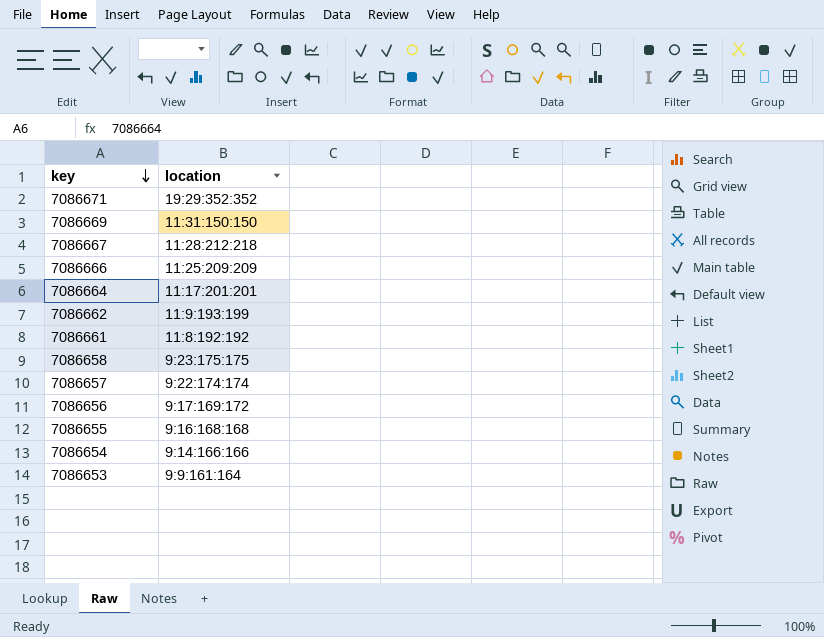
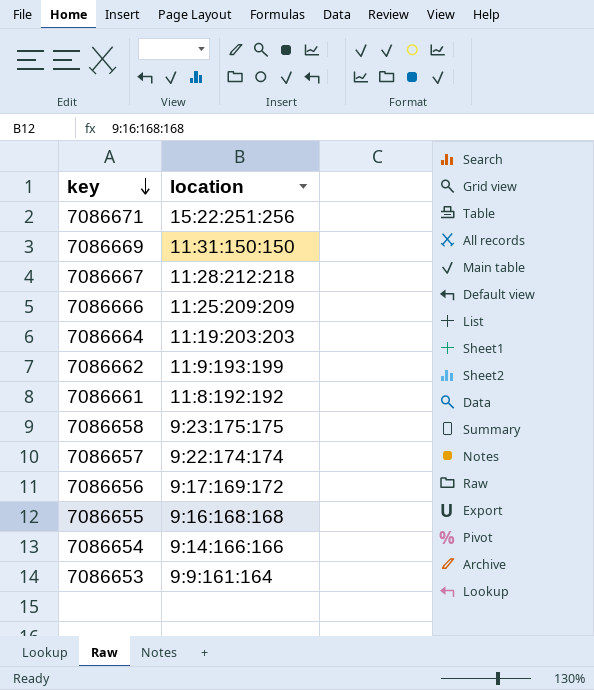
7086671 | location: 19:29:352:352 -> 15:22:251:256
7086664 | location: 11:17:201:201 -> 11:19:203:203

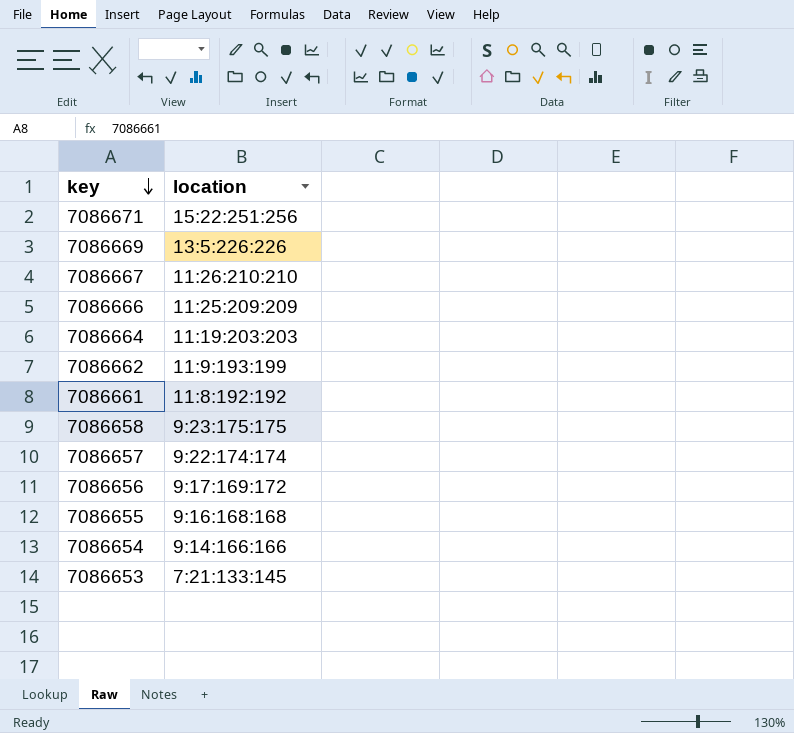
7086669 | location: 11:31:150:150 -> 13:5:226:226
7086667 | location: 11:28:212:218 -> 11:26:210:210
7086653 | location: 9:9:161:164 -> 7:21:133:145

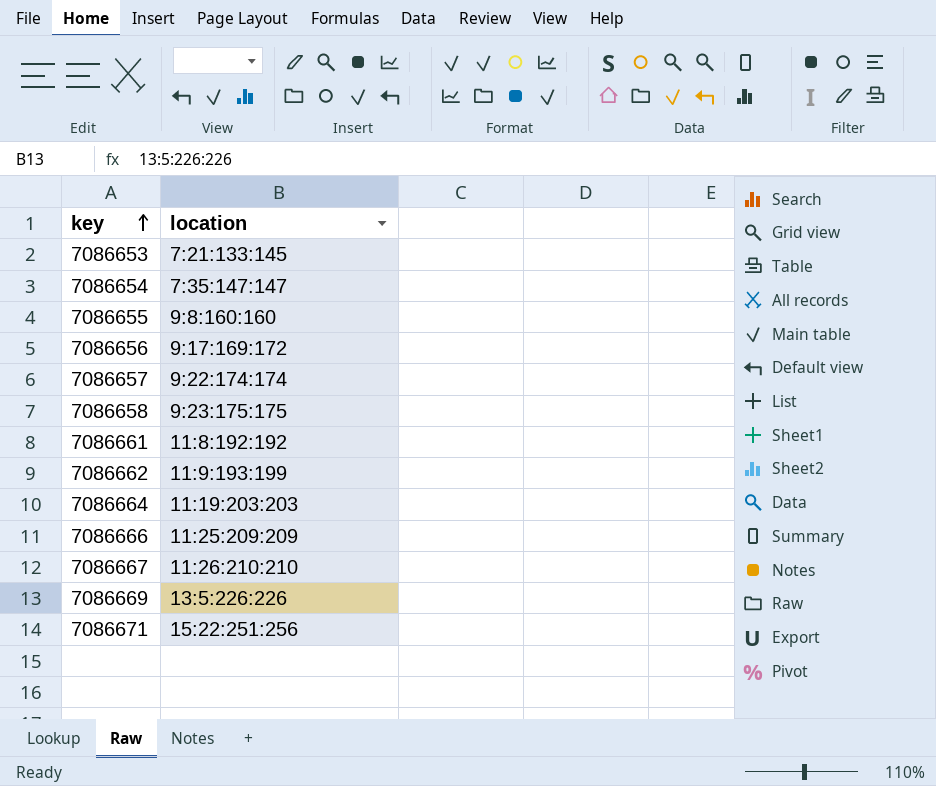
row order: key descending -> key ascending
7086654 | location: 9:14:166:166 -> 7:35:147:147
7086655 | location: 9:16:168:168 -> 9:8:160:160

